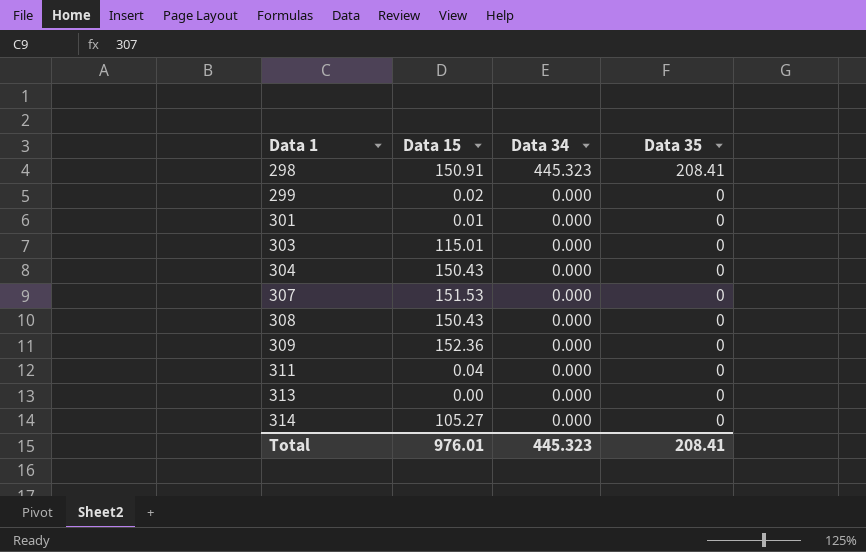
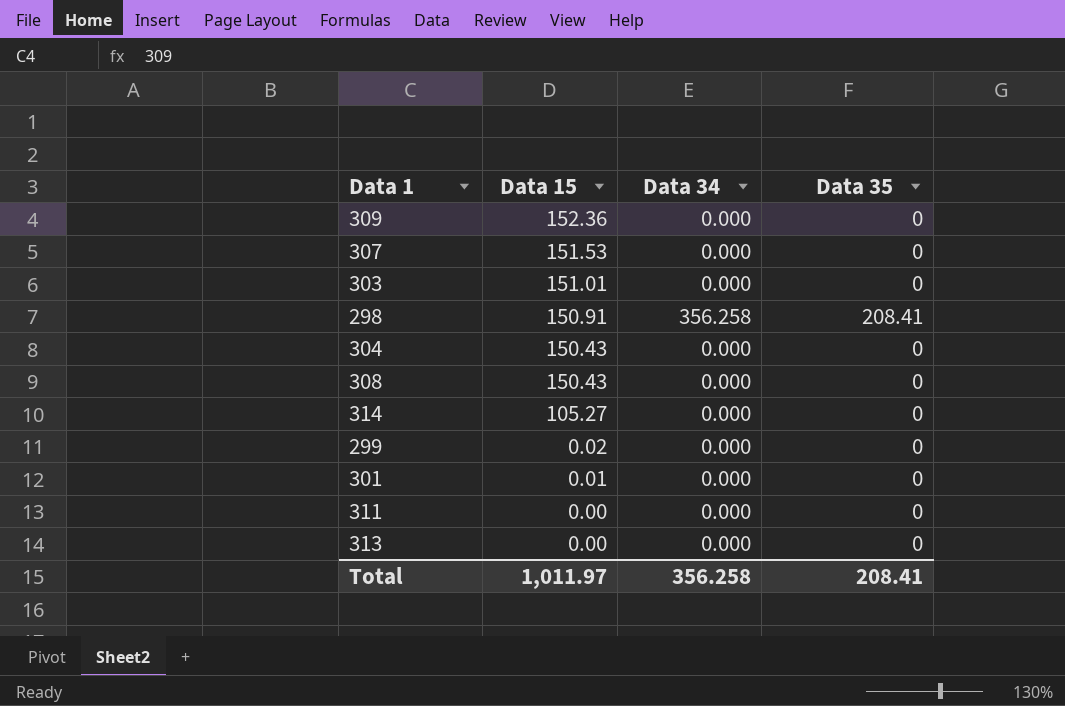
row order: Data 1 ascending -> Data 15 descending
303 | Data 15: 115.01 -> 151.01
298 | Data 34: 445.323 -> 356.258
311 | Data 15: 0.04 -> 0.00
Total | Data 15: 976.01 -> 1,011.97
Total | Data 34: 445.323 -> 356.258

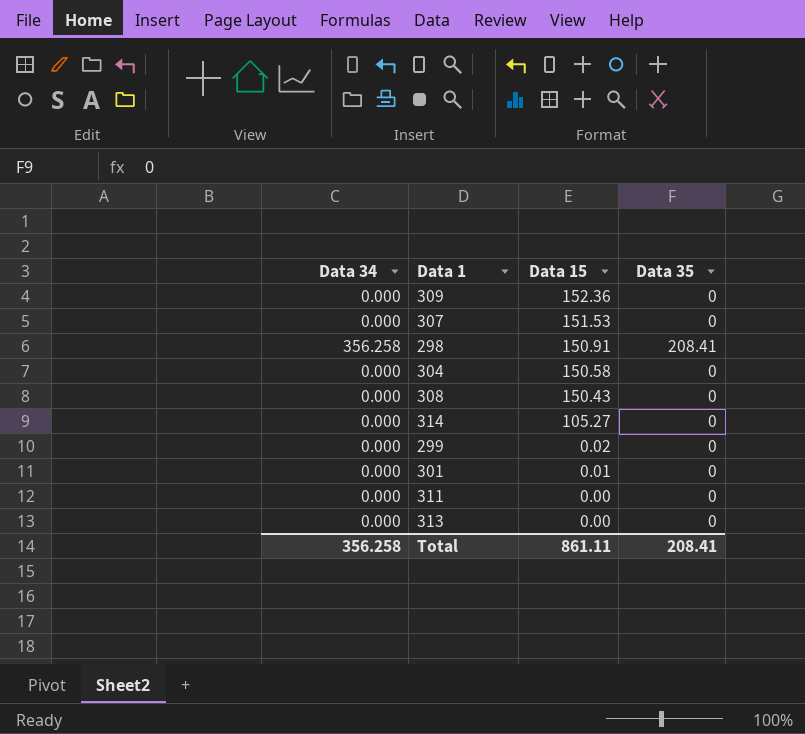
column Data 34 | position: 3 -> 1
row 303: 151.01 | 0.000 | 0 -> none
304 | Data 15: 150.43 -> 150.58
Total | Data 15: 1,011.97 -> 861.11

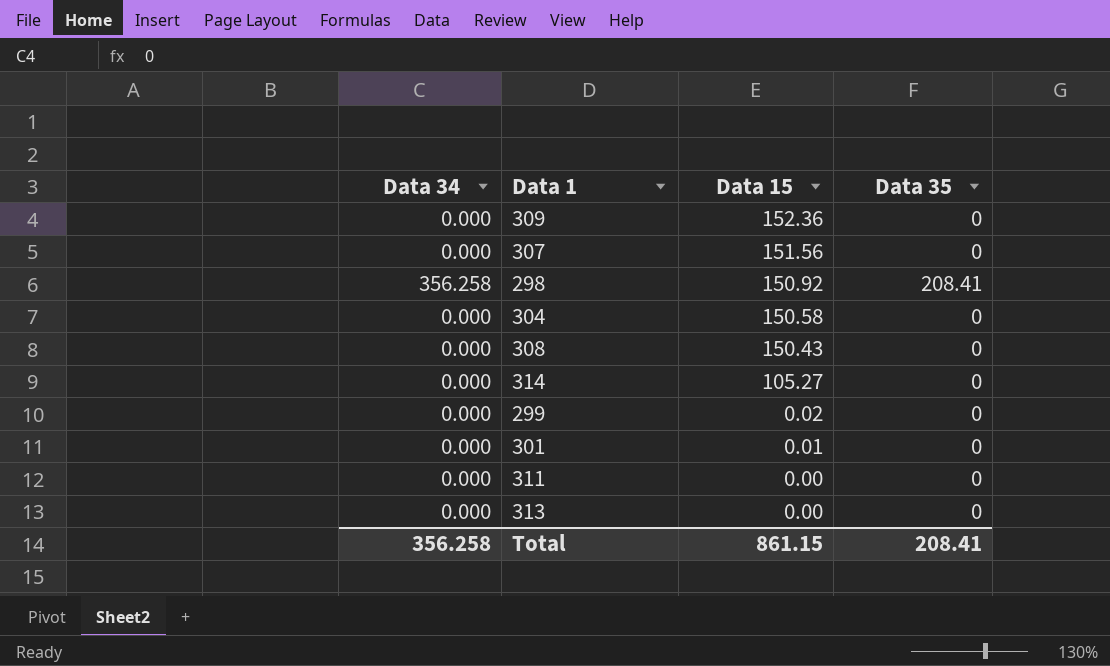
307 | Data 15: 151.53 -> 151.56
298 | Data 15: 150.91 -> 150.92
Total | Data 15: 861.11 -> 861.15

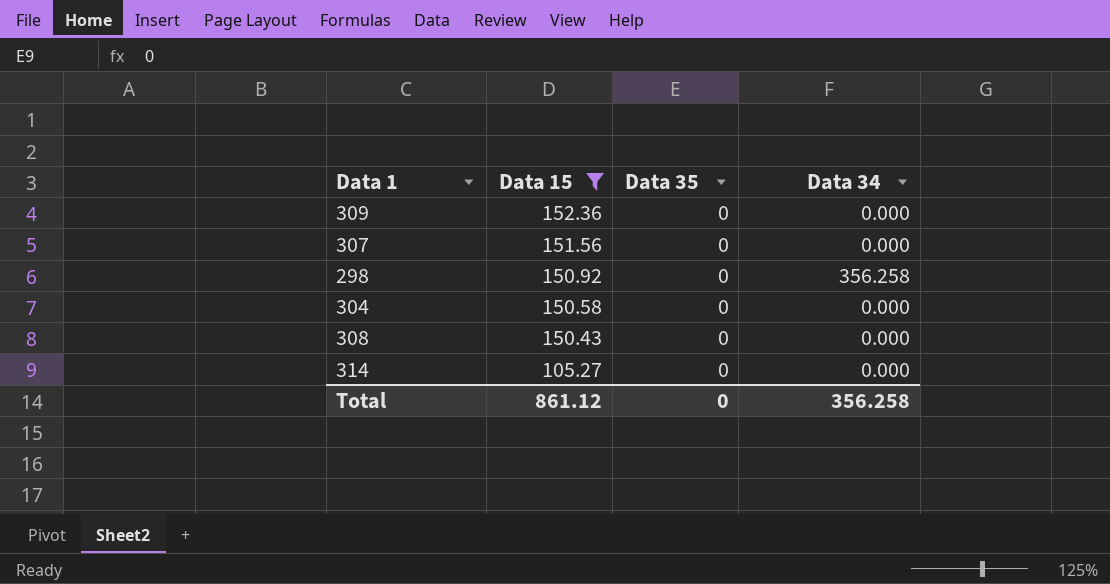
filter: none -> Data 15 >= 105.27
column Data 34 | position: 1 -> 4
298 | Data 35: 208.41 -> 0
Total | Data 15: 861.15 -> 861.12
Total | Data 35: 208.41 -> 0

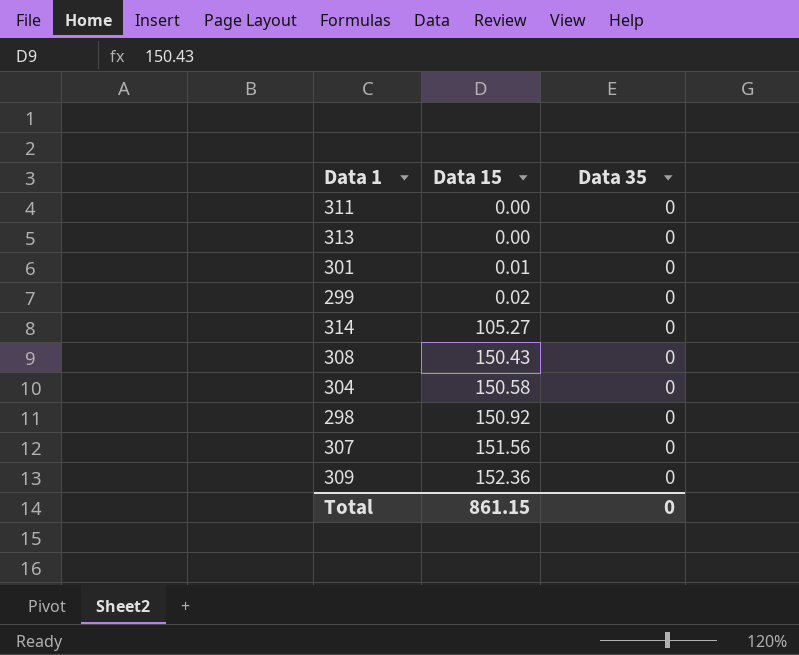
filter: Data 15 >= 105.27 -> none
row order: Data 15 descending -> Data 15 ascending
column Data 34 | position: 4 -> none
Total | Data 15: 861.12 -> 861.15

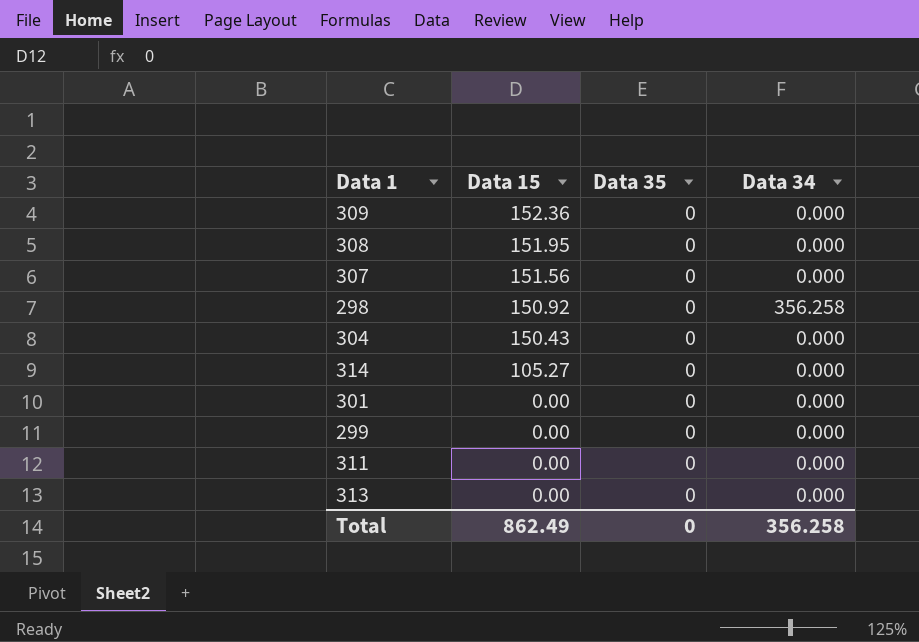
row order: Data 15 ascending -> Data 15 descending
column Data 34 | position: none -> 4
308 | Data 15: 150.43 -> 151.95
304 | Data 15: 150.58 -> 150.43
301 | Data 15: 0.01 -> 0.00
299 | Data 15: 0.02 -> 0.00
Total | Data 15: 861.15 -> 862.49

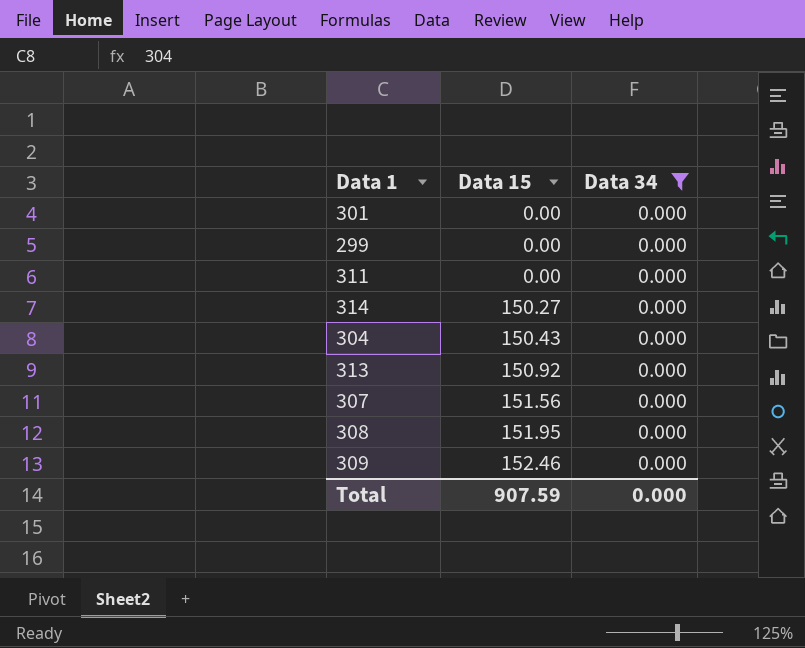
filter: none -> Data 34 = 0.000
row order: Data 15 descending -> Data 15 ascending
column Data 35 | position: 3 -> none
314 | Data 15: 105.27 -> 150.27
313 | Data 15: 0.00 -> 150.92
309 | Data 15: 152.36 -> 152.46
Total | Data 15: 862.49 -> 907.59
Total | Data 34: 356.258 -> 0.000

